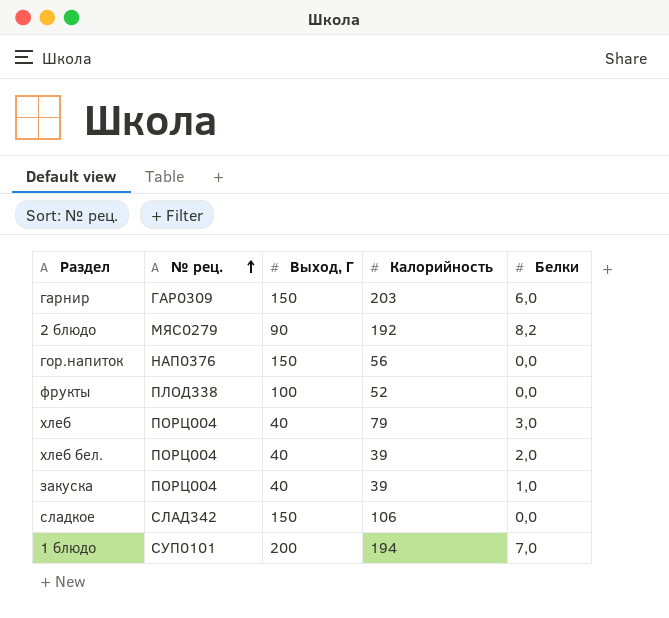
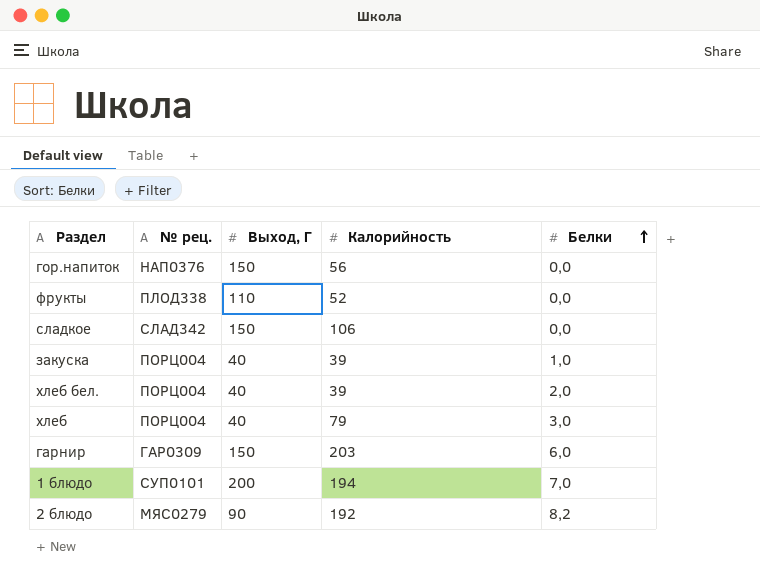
row order: № рец. ascending -> Белки ascending
фрукты | Выход, Г: 100 -> 110

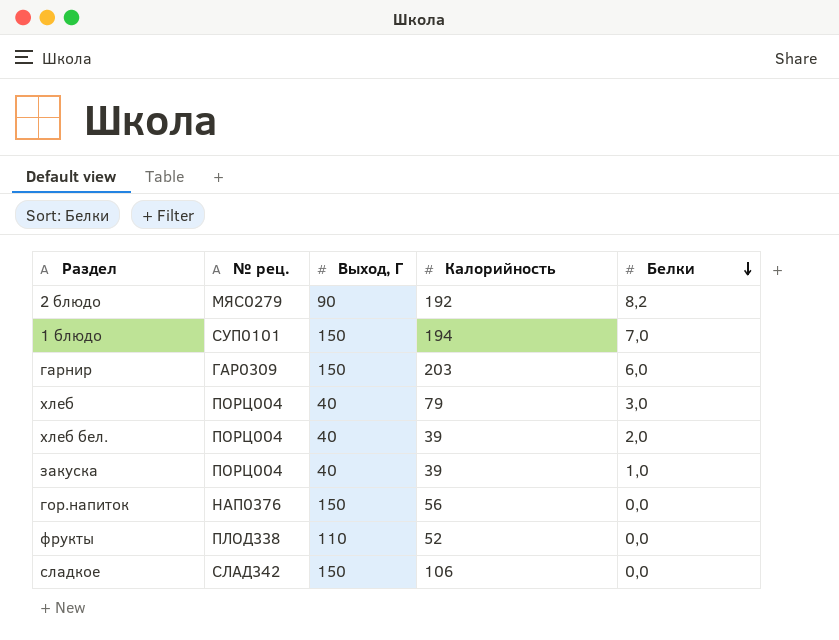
row order: Белки ascending -> Белки descending
1 блюдо | Выход, Г: 200 -> 150

